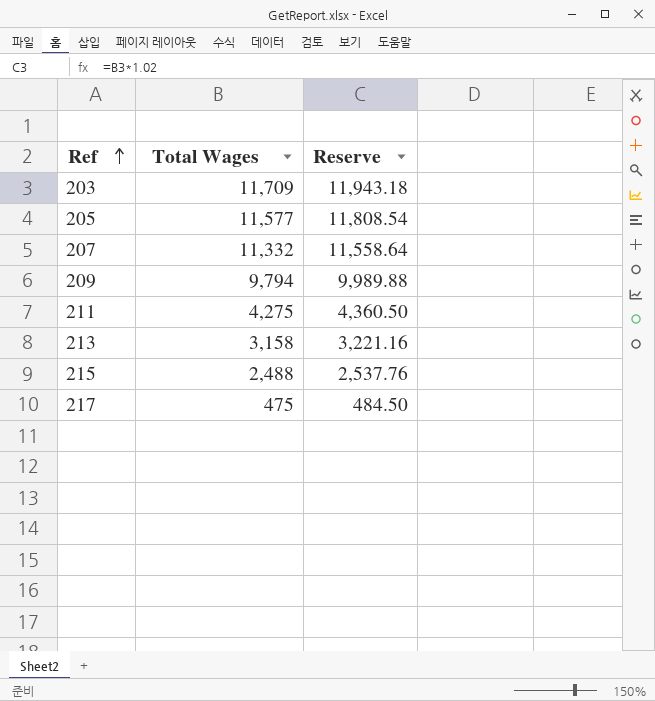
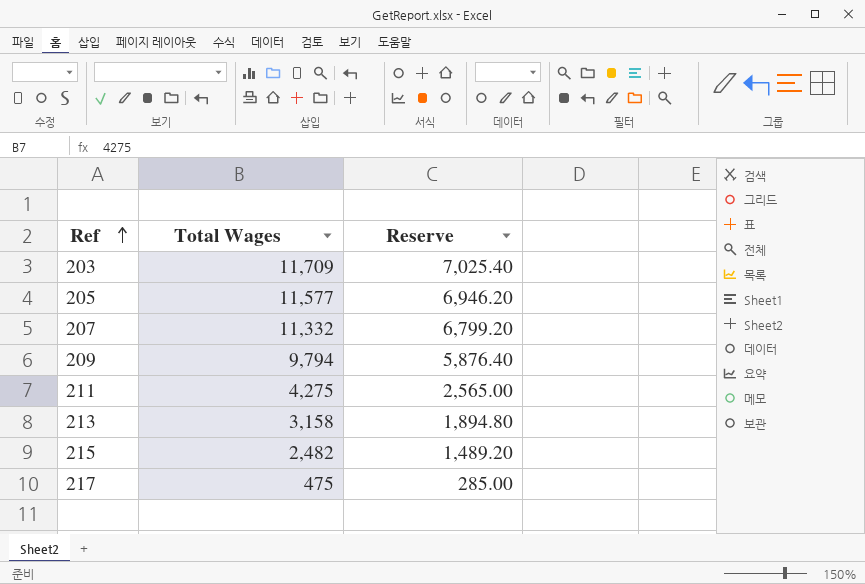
column Reserve | formula: [Total Wages] * 1.02 -> [Total Wages] * 0.6
215 | Total Wages: 2,488 -> 2,482

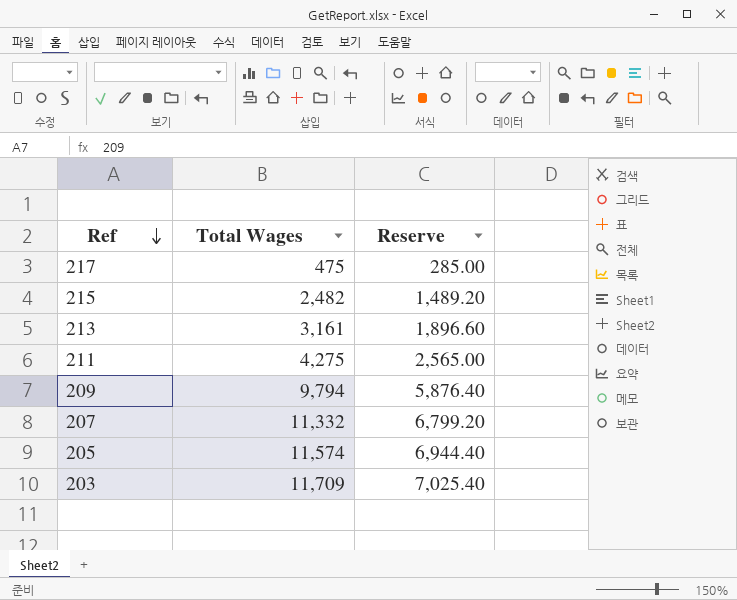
row order: Ref ascending -> Ref descending
213 | Total Wages: 3,158 -> 3,161
213 | Reserve: 1,894.80 -> 1,896.60
205 | Total Wages: 11,577 -> 11,574
205 | Reserve: 6,946.20 -> 6,944.40

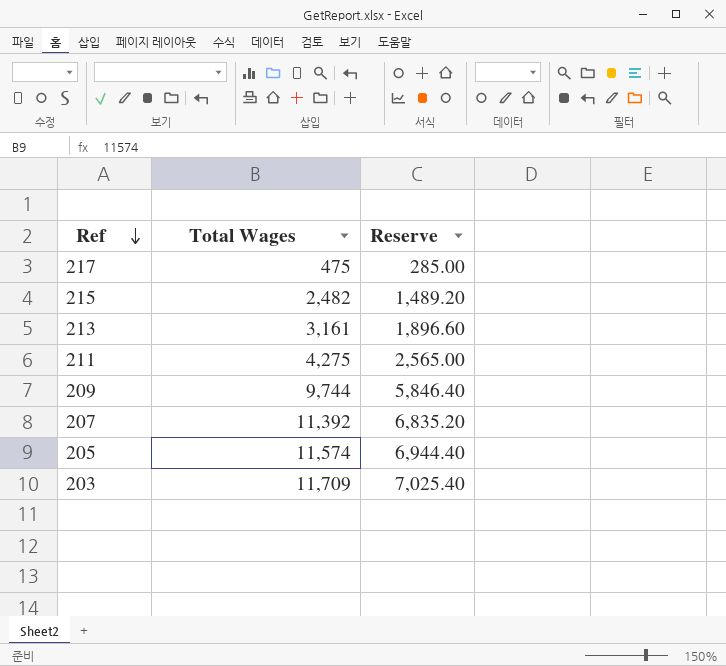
209 | Total Wages: 9,794 -> 9,744
209 | Reserve: 5,876.40 -> 5,846.40
207 | Total Wages: 11,332 -> 11,392
207 | Reserve: 6,799.20 -> 6,835.20

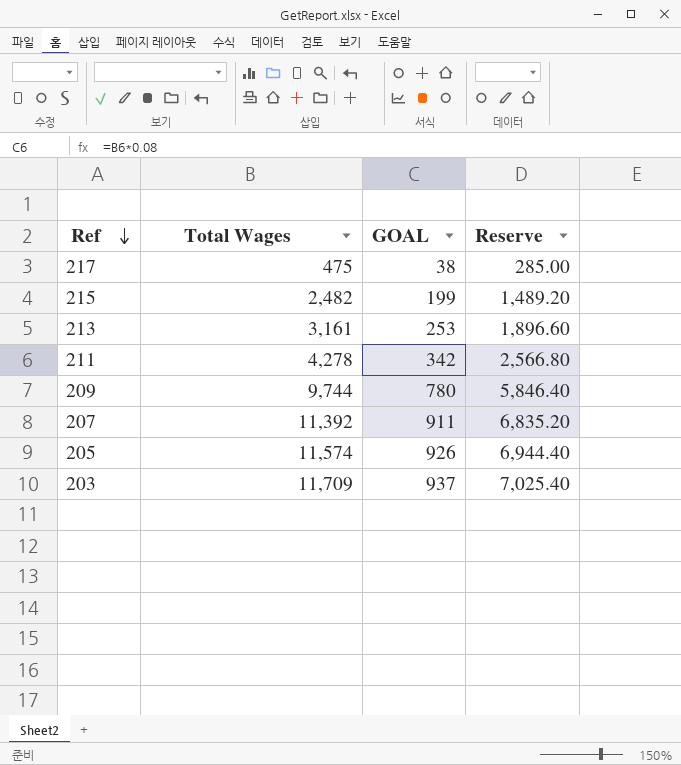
column GOAL | formula: none -> [Total Wages] * 0.08
211 | Total Wages: 4,275 -> 4,278
211 | Reserve: 2,565.00 -> 2,566.80

